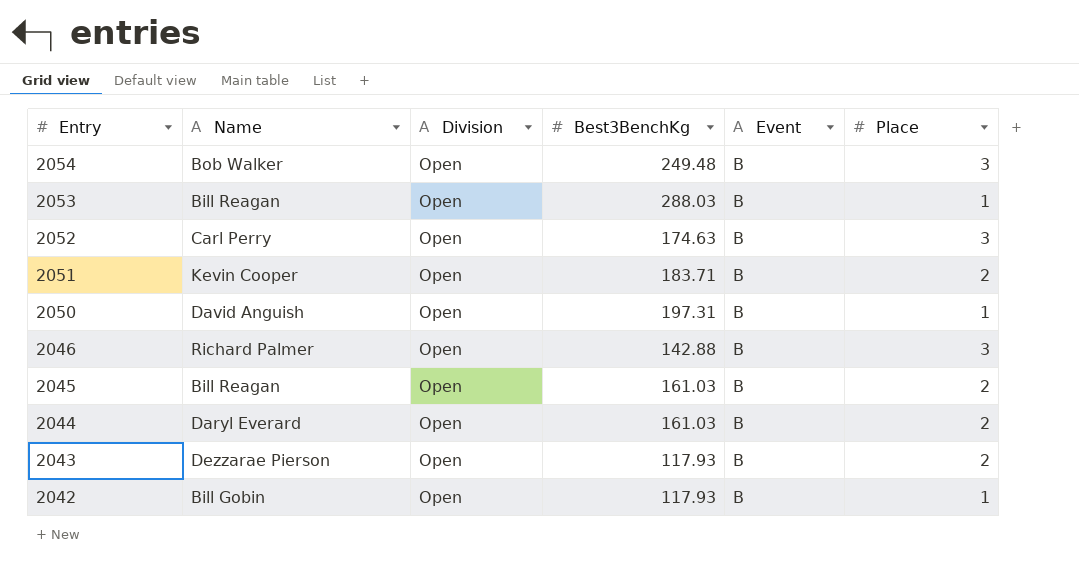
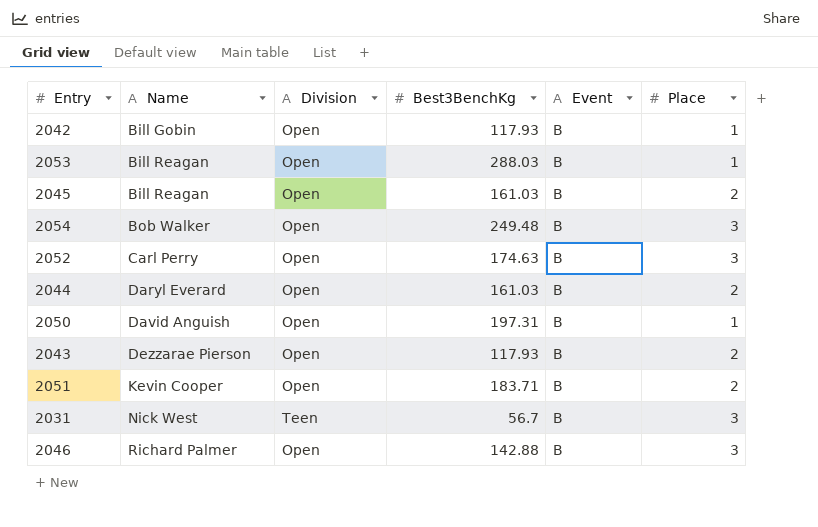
row order: Entry descending -> Name ascending
row 2031: none -> Nick West | Teen | 56.7 | B | 3

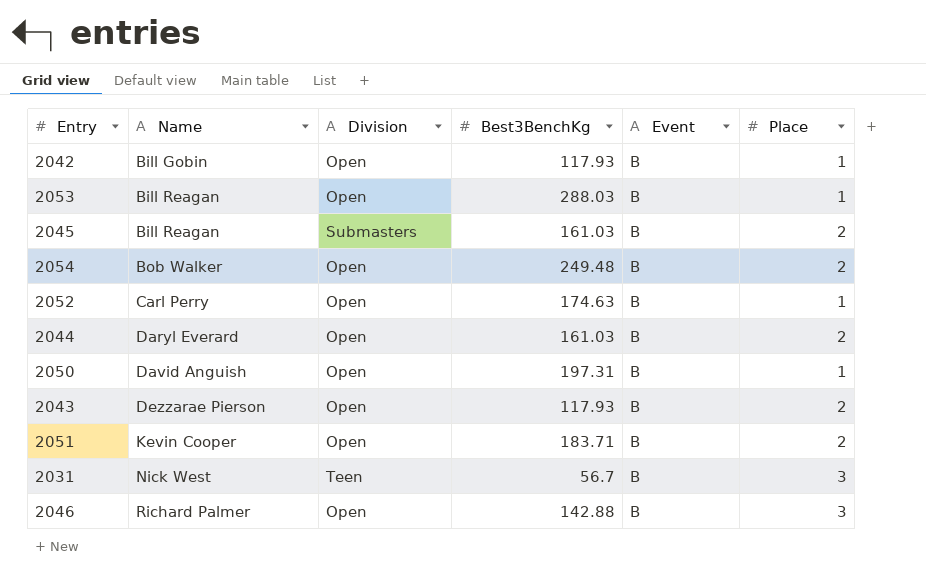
2045 | Division: Open -> Submasters
2054 | Place: 3 -> 2
2052 | Place: 3 -> 1

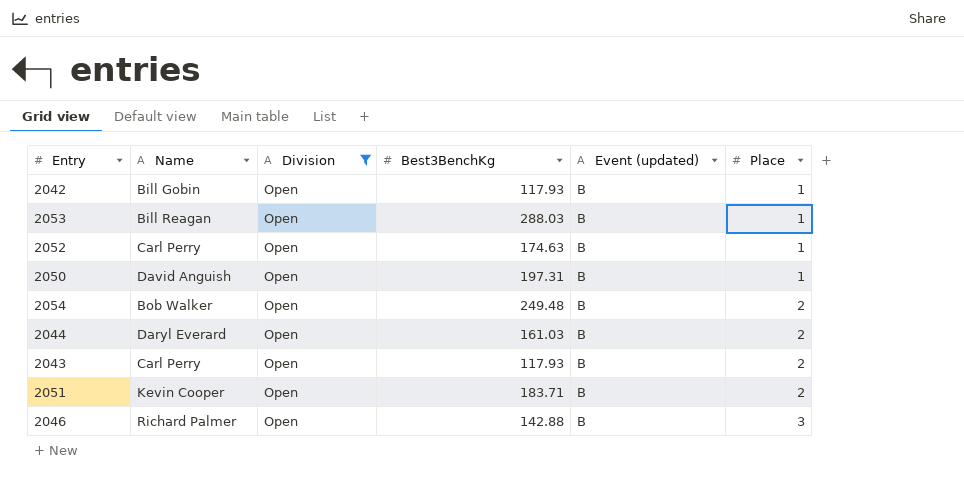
filter: none -> Division = Open
row order: Name ascending -> Place ascending
column name: Event -> Event (updated)
2043 | Name: Dezzarae Pierson -> Carl Perry

